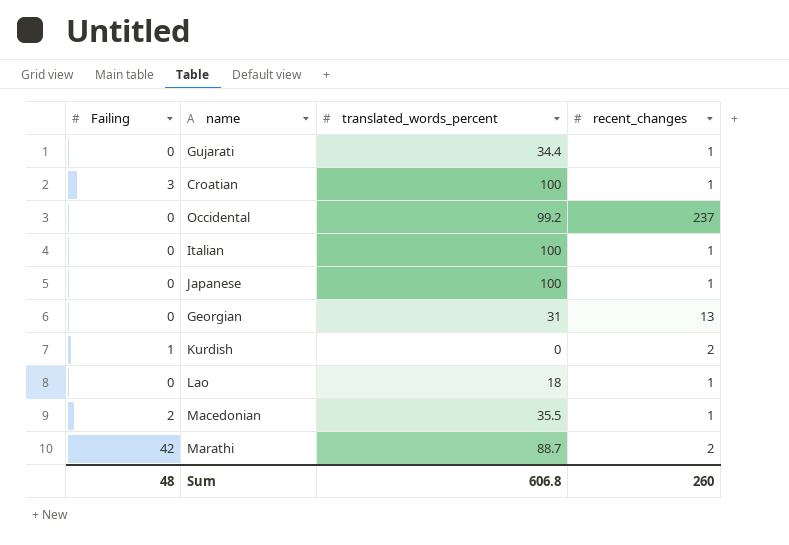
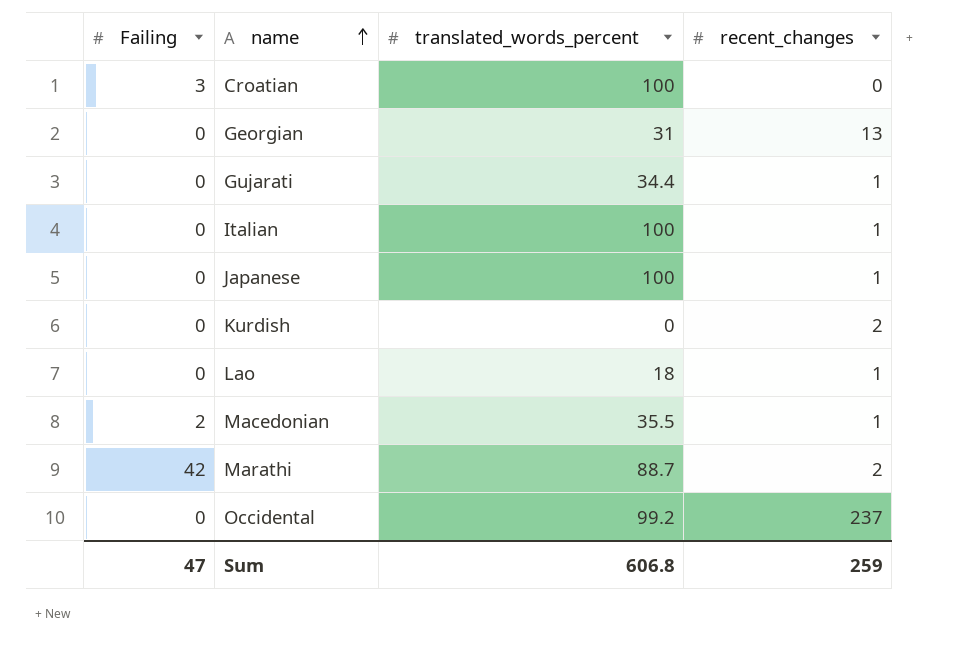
row order: none -> name ascending
Croatian | recent_changes: 1 -> 0
Kurdish | Failing: 1 -> 0
Sum | Failing: 48 -> 47
Sum | recent_changes: 260 -> 259

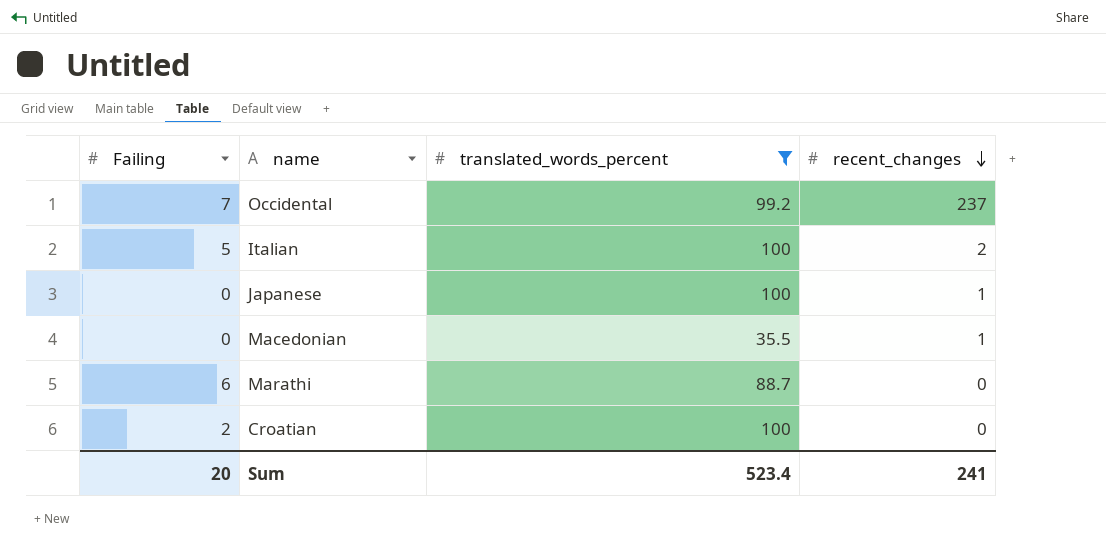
filter: none -> translated_words_percent >= 35.5
row order: name ascending -> recent_changes descending
Occidental | Failing: 0 -> 7
Italian | Failing: 0 -> 5
Italian | recent_changes: 1 -> 2
Macedonian | Failing: 2 -> 0
Marathi | Failing: 42 -> 6
Marathi | recent_changes: 2 -> 0
Croatian | Failing: 3 -> 2
Sum | Failing: 47 -> 20
Sum | translated_words_percent: 606.8 -> 523.4
Sum | recent_changes: 259 -> 241

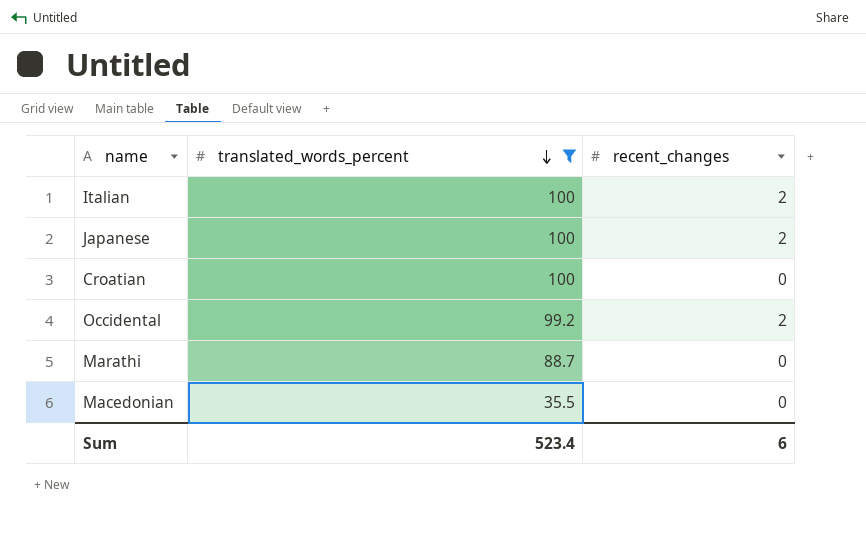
row order: recent_changes descending -> translated_words_percent descending
column Failing | position: 1 -> none
Japanese | recent_changes: 1 -> 2
Occidental | recent_changes: 237 -> 2
Macedonian | recent_changes: 1 -> 0
Sum | recent_changes: 241 -> 6

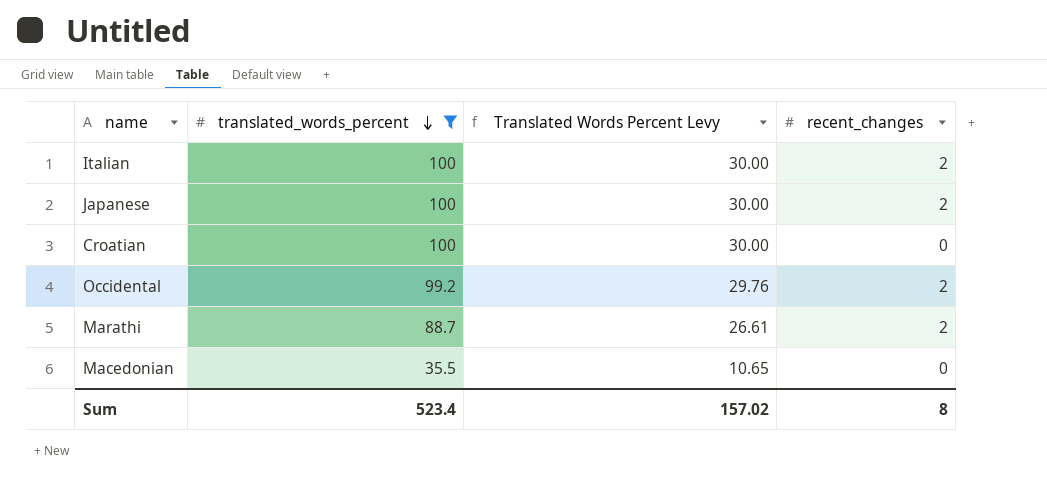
column Translated Words Percent Levy | formula: none -> [translated_words_percent] * 0.3
Marathi | recent_changes: 0 -> 2
Sum | recent_changes: 6 -> 8

